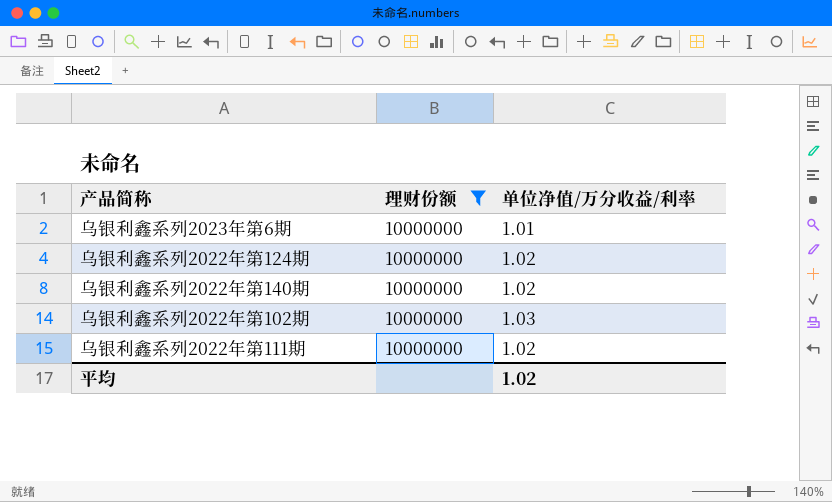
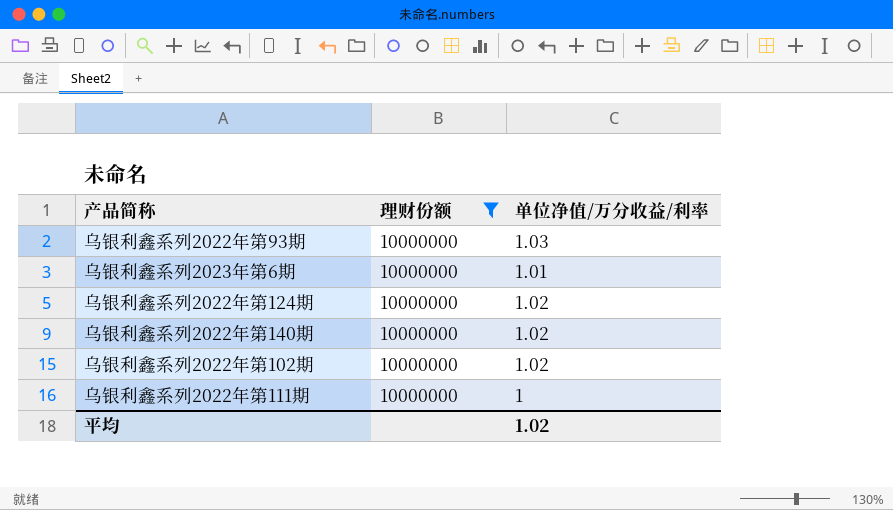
row 乌银利鑫系列2022年第93期: none -> 10000000 | 1.03
乌银利鑫系列2022年第102期 | 单位净值/万分收益/利率: 1.03 -> 1.02
乌银利鑫系列2022年第111期 | 单位净值/万分收益/利率: 1.02 -> 1

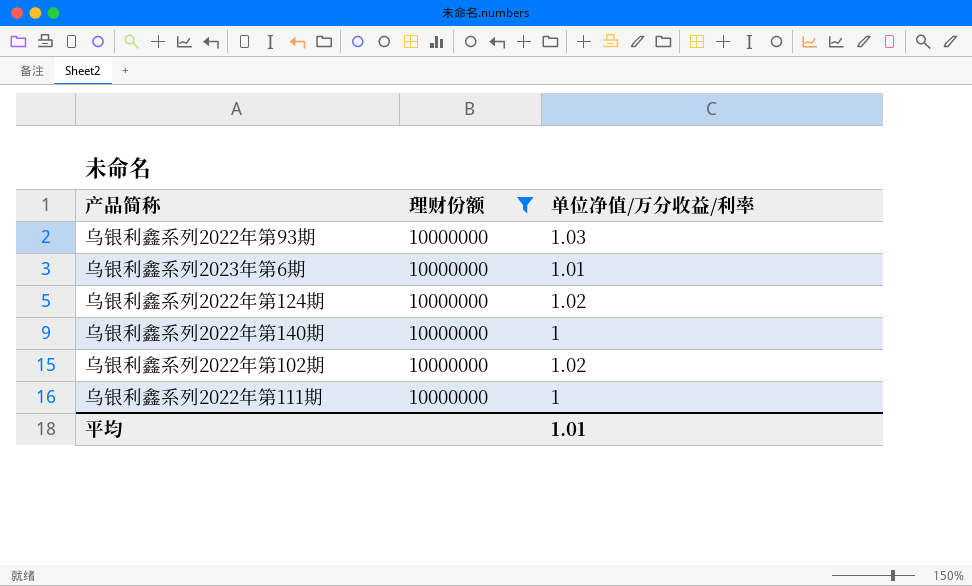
乌银利鑫系列2022年第140期 | 单位净值/万分收益/利率: 1.02 -> 1
平均 | 单位净值/万分收益/利率: 1.02 -> 1.01

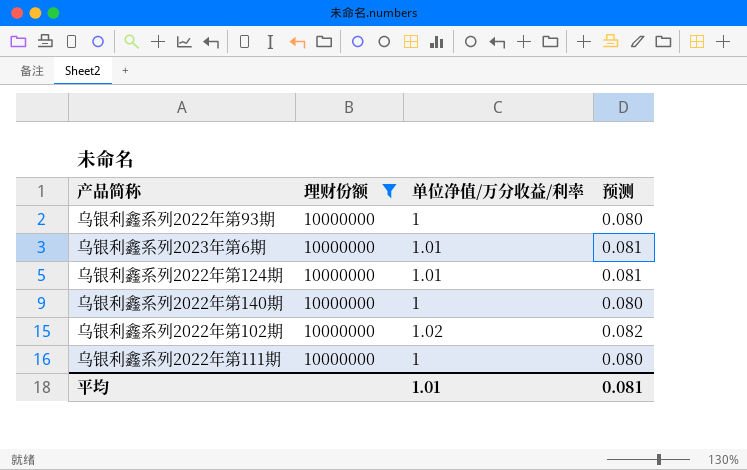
column 预测 | formula: none -> [单位净值/万分收益/利率] * 0.08
乌银利鑫系列2022年第93期 | 单位净值/万分收益/利率: 1.03 -> 1
乌银利鑫系列2022年第124期 | 单位净值/万分收益/利率: 1.02 -> 1.01

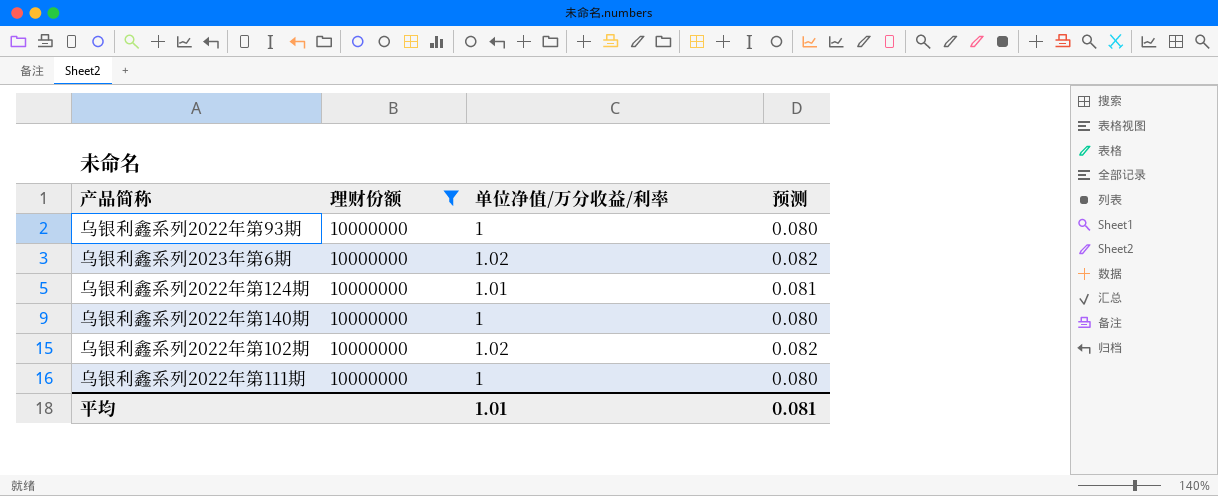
乌银利鑫系列2023年第6期 | 单位净值/万分收益/利率: 1.01 -> 1.02
乌银利鑫系列2023年第6期 | 预测: 0.081 -> 0.082

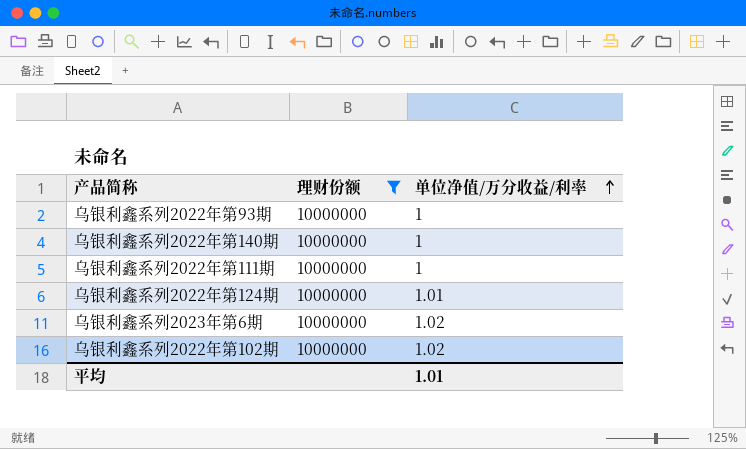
row order: none -> 单位净值/万分收益/利率 ascending
column 预测 | formula: [单位净值/万分收益/利率] * 0.08 -> none

